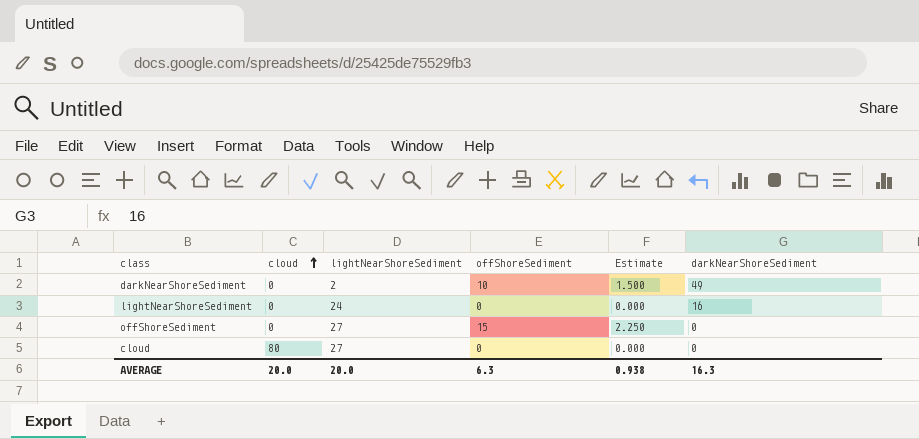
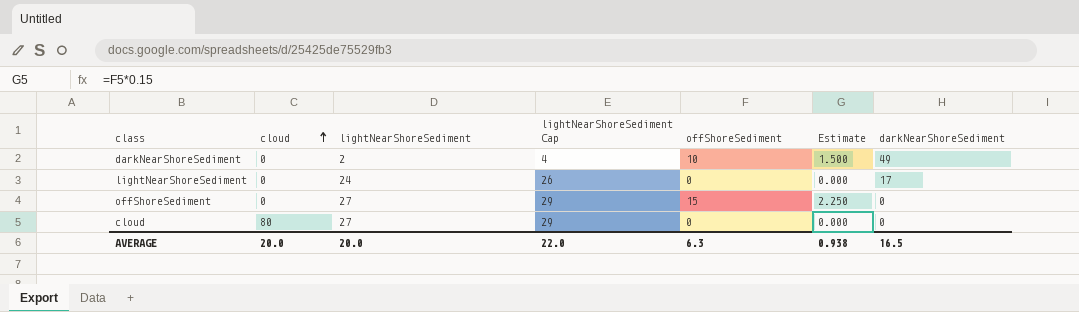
column lightNearShoreSediment Cap | formula: none -> [lightNearShoreSediment] + 2
lightNearShoreSediment | darkNearShoreSediment: 16 -> 17
AVERAGE | darkNearShoreSediment: 16.3 -> 16.5

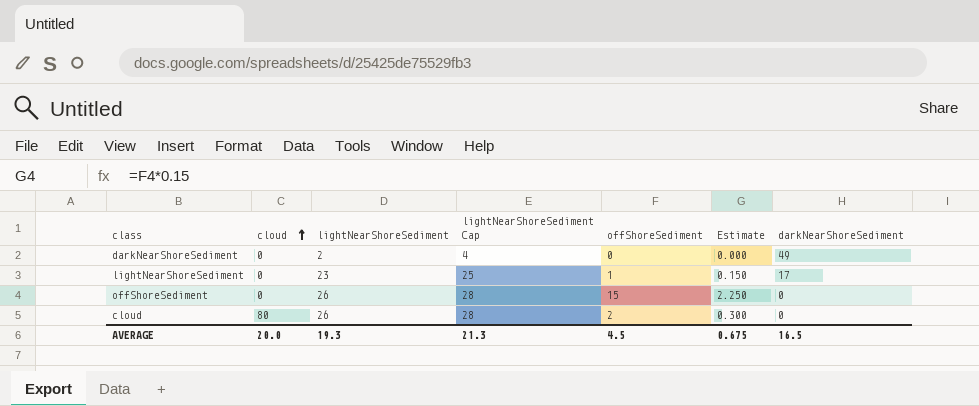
darkNearShoreSediment | offShoreSediment: 10 -> 0
darkNearShoreSediment | Estimate: 1.500 -> 0.000
lightNearShoreSediment | lightNearShoreSediment: 24 -> 23
lightNearShoreSediment | lightNearShoreSediment Cap: 26 -> 25
lightNearShoreSediment | offShoreSediment: 0 -> 1
lightNearShoreSediment | Estimate: 0.000 -> 0.150
offShoreSediment | lightNearShoreSediment: 27 -> 26
offShoreSediment | lightNearShoreSediment Cap: 29 -> 28
cloud | lightNearShoreSediment: 27 -> 26
cloud | lightNearShoreSediment Cap: 29 -> 28
cloud | offShoreSediment: 0 -> 2
cloud | Estimate: 0.000 -> 0.300
AVERAGE | lightNearShoreSediment: 20.0 -> 19.3
AVERAGE | lightNearShoreSediment Cap: 22.0 -> 21.3
AVERAGE | offShoreSediment: 6.3 -> 4.5
AVERAGE | Estimate: 0.938 -> 0.675

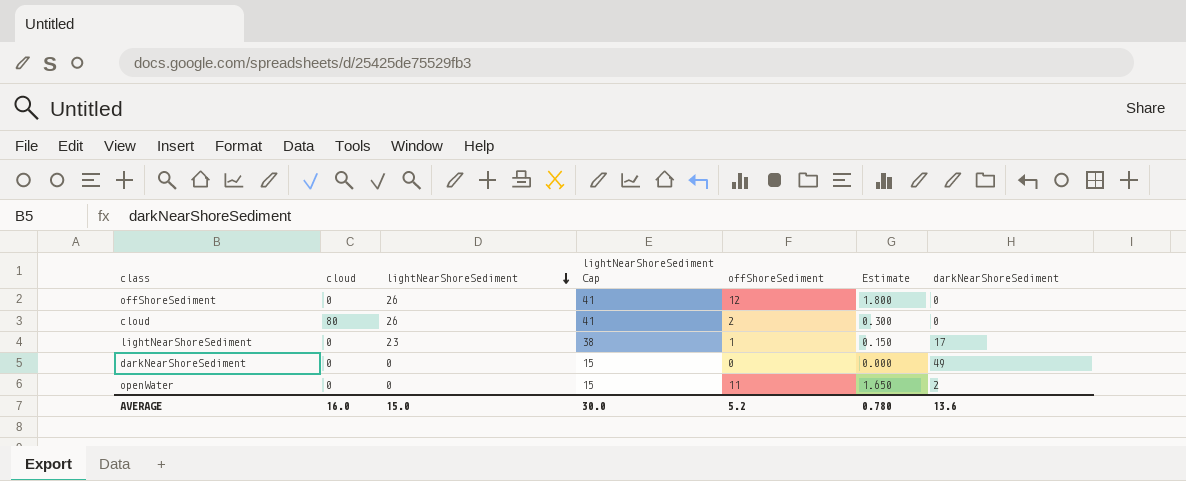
row order: cloud ascending -> lightNearShoreSediment descending
column lightNearShoreSediment Cap | formula: [lightNearShoreSediment] + 2 -> [lightNearShoreSediment] + 15
offShoreSediment | offShoreSediment: 15 -> 12
offShoreSediment | Estimate: 2.250 -> 1.800
darkNearShoreSediment | lightNearShoreSediment: 2 -> 0
row openWater: none -> 0 | 0 | 15 | 11 | 1.650 | 2
AVERAGE | cloud: 20.0 -> 16.0
AVERAGE | lightNearShoreSediment: 19.3 -> 15.0
AVERAGE | lightNearShoreSediment Cap: 21.3 -> 30.0
AVERAGE | offShoreSediment: 4.5 -> 5.2
AVERAGE | Estimate: 0.675 -> 0.780
AVERAGE | darkNearShoreSediment: 16.5 -> 13.6

